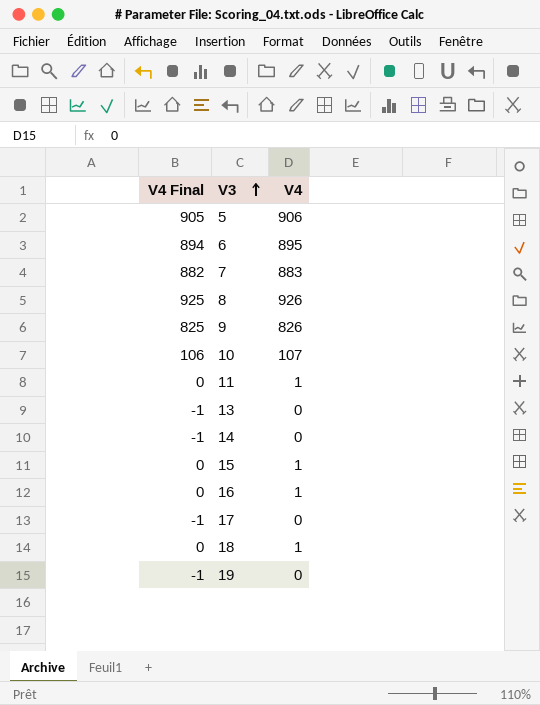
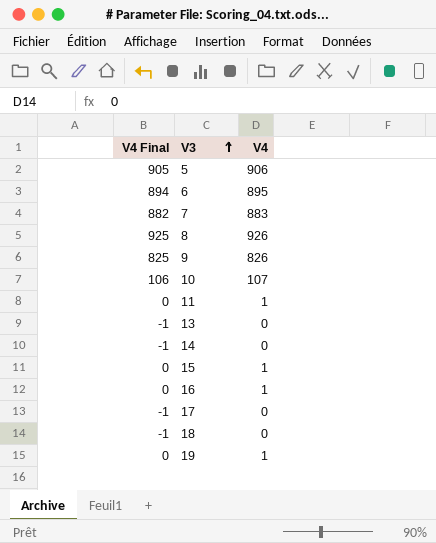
18 | V4 Final: 0 -> -1
18 | V4: 1 -> 0
19 | V4 Final: -1 -> 0
19 | V4: 0 -> 1

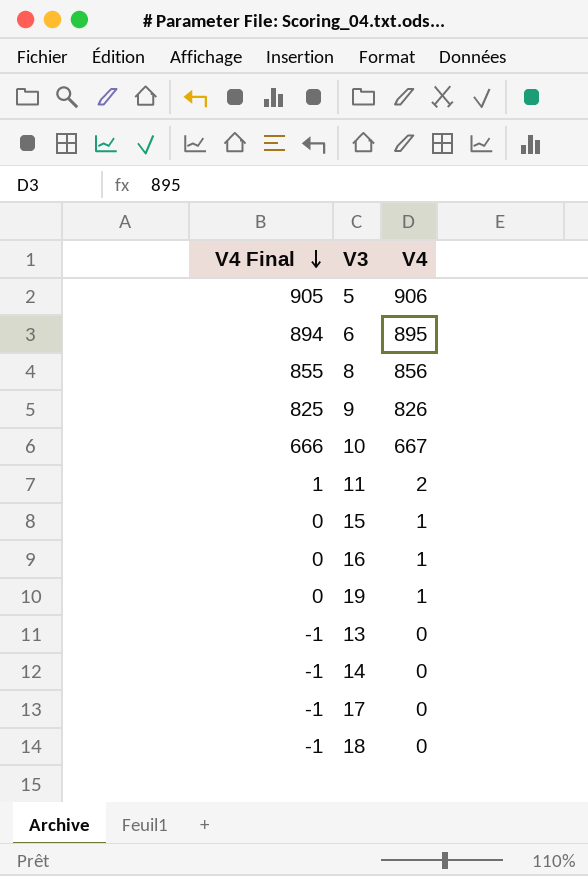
row order: V3 ascending -> V4 Final descending
row 7: 882 | 883 -> none
8 | V4 Final: 925 -> 855
8 | V4: 926 -> 856
10 | V4 Final: 106 -> 666
10 | V4: 107 -> 667
11 | V4 Final: 0 -> 1
11 | V4: 1 -> 2

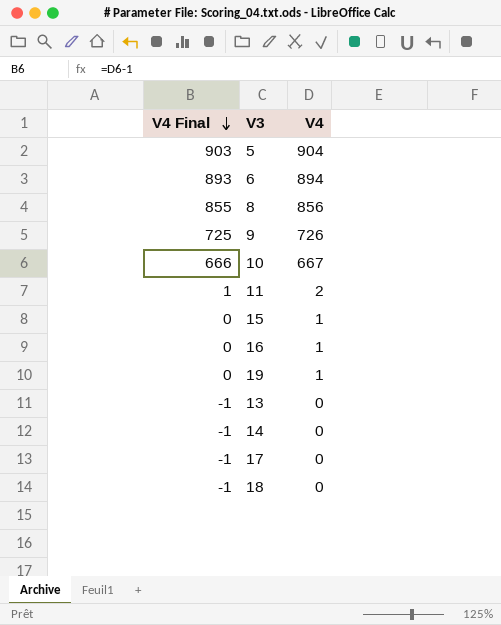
5 | V4 Final: 905 -> 903
5 | V4: 906 -> 904
6 | V4 Final: 894 -> 893
6 | V4: 895 -> 894
9 | V4 Final: 825 -> 725
9 | V4: 826 -> 726

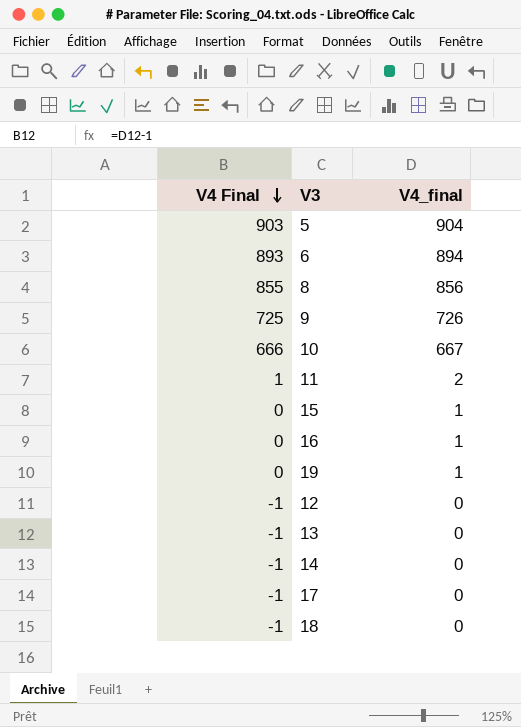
column name: V4 -> V4_final
row 12: none -> -1 | 0

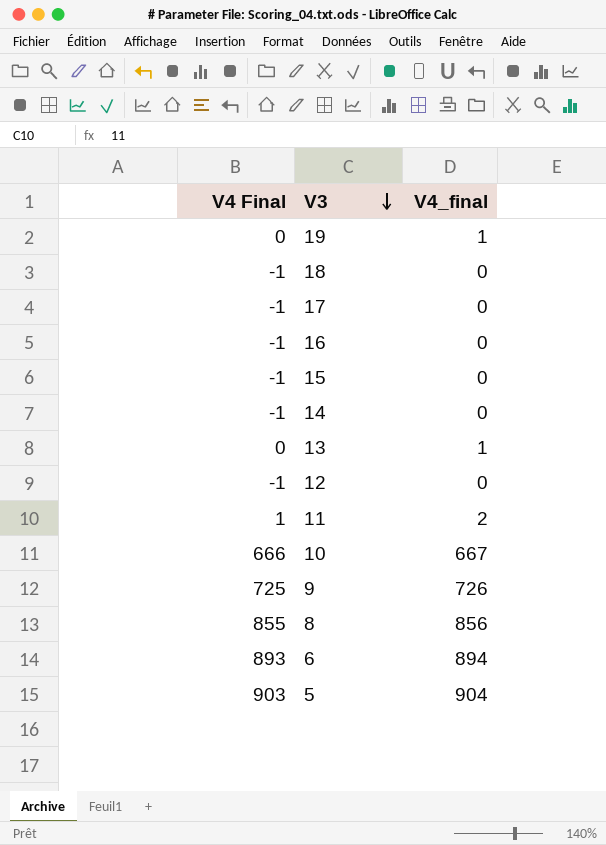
row order: V4 Final descending -> V3 descending
16 | V4 Final: 0 -> -1
16 | V4_final: 1 -> 0
15 | V4 Final: 0 -> -1
15 | V4_final: 1 -> 0
13 | V4 Final: -1 -> 0
13 | V4_final: 0 -> 1

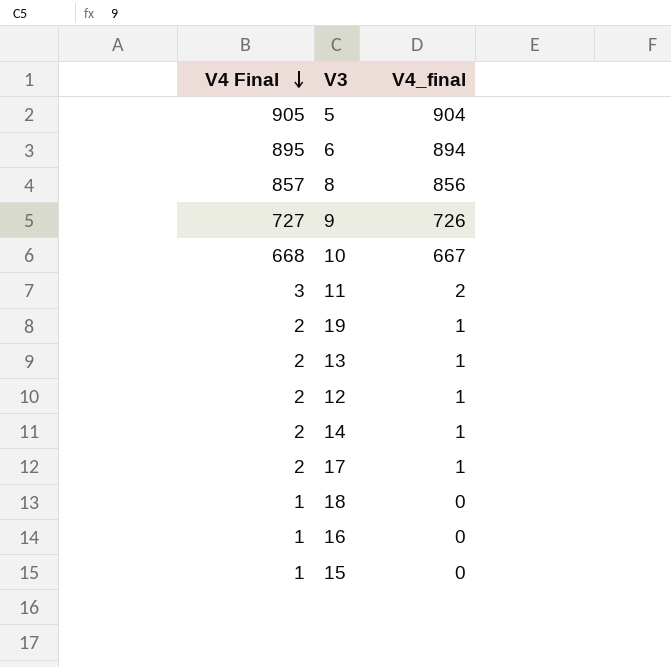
row order: V3 descending -> V4 Final descending
column V4 Final | formula: [V4_final] - 1 -> [V4_final] + 1
12 | V4_final: 0 -> 1
14 | V4_final: 0 -> 1
17 | V4_final: 0 -> 1

